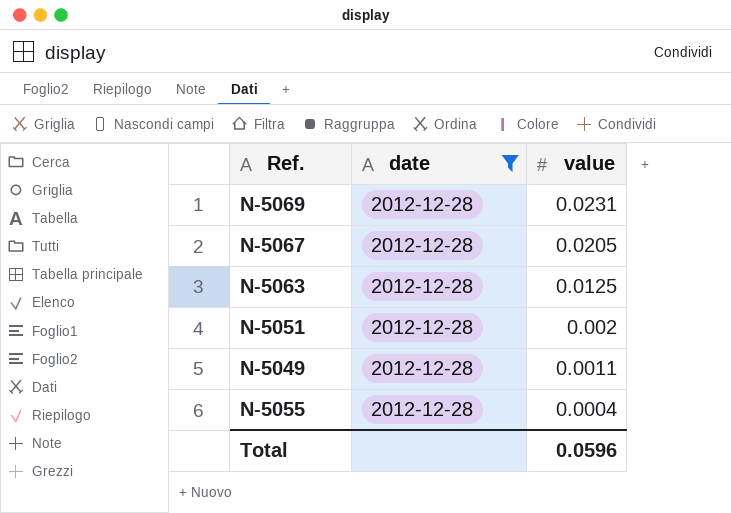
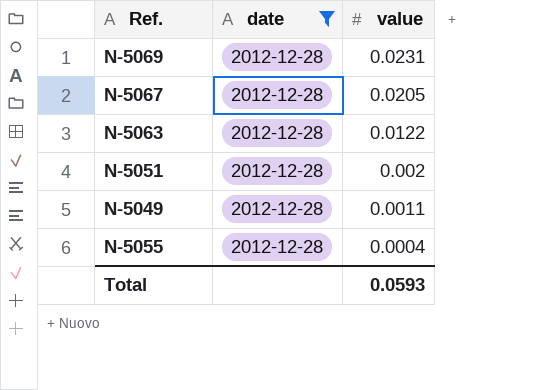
N-5063 | value: 0.0125 -> 0.0122
Total | value: 0.0596 -> 0.0593

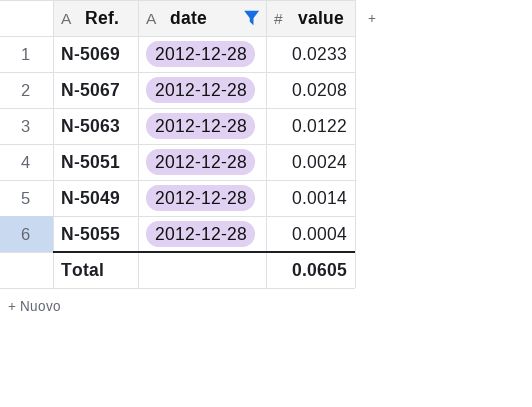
N-5069 | value: 0.0231 -> 0.0233
N-5067 | value: 0.0205 -> 0.0208
N-5051 | value: 0.002 -> 0.0024
N-5049 | value: 0.0011 -> 0.0014
Total | value: 0.0593 -> 0.0605

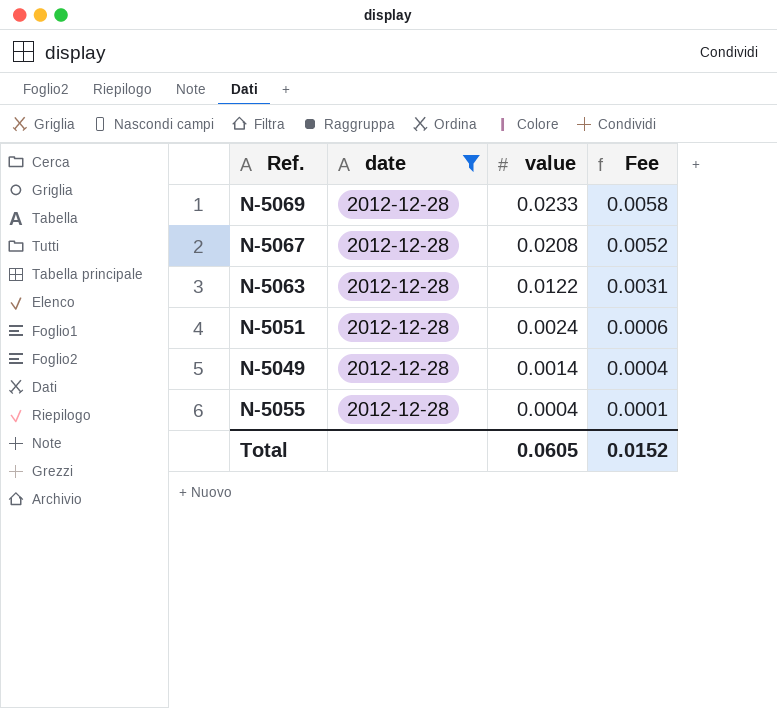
column Fee | formula: none -> [value] * 0.25

